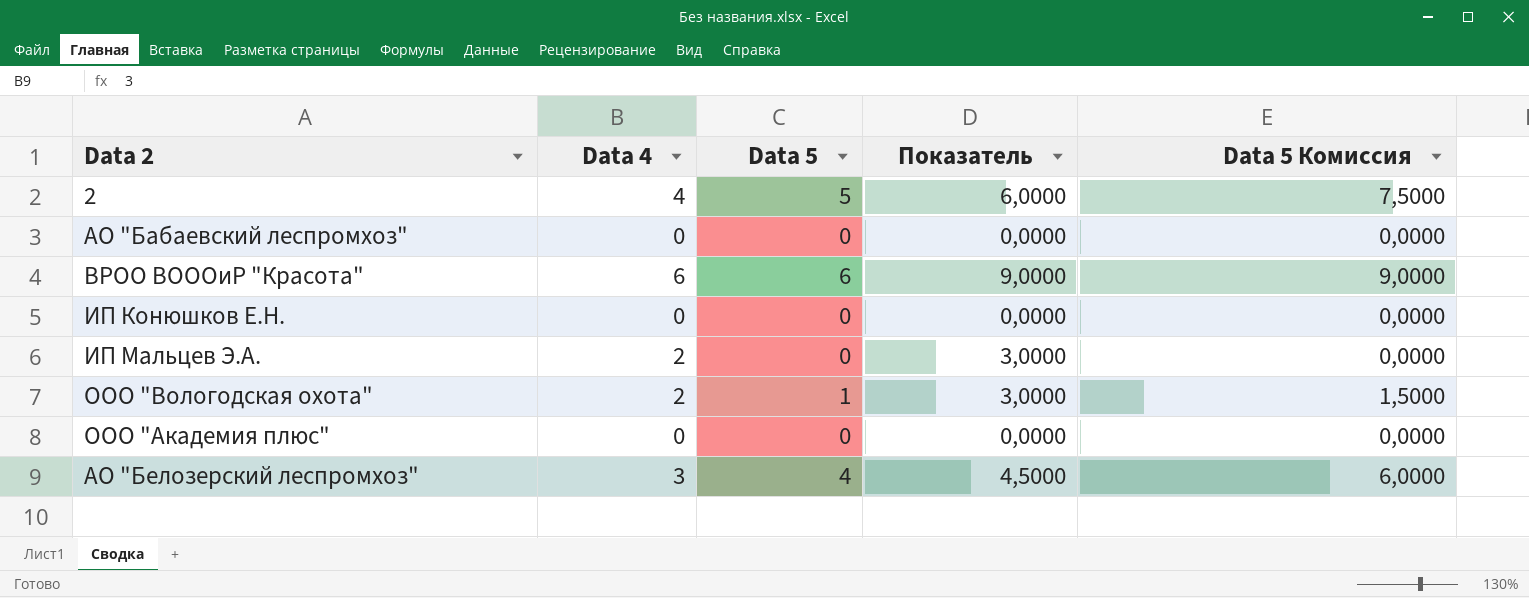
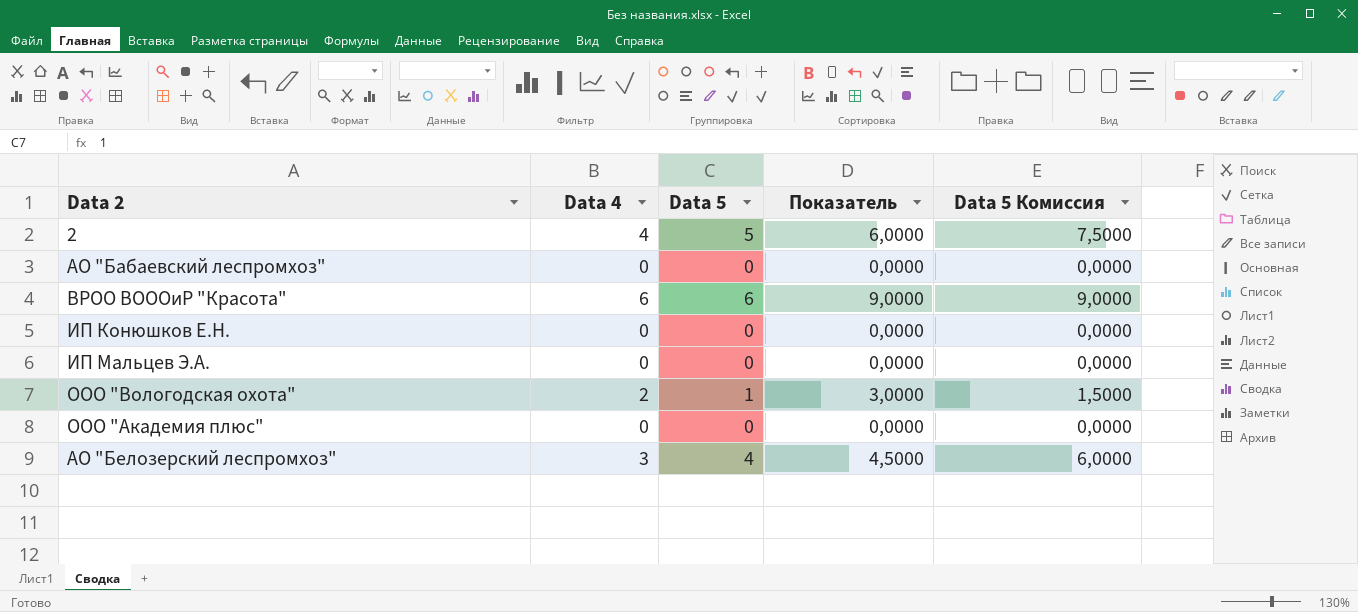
ИП Мальцев Э.А. | Data 4: 2 -> 0
ИП Мальцев Э.А. | Показатель: 3,0000 -> 0,0000

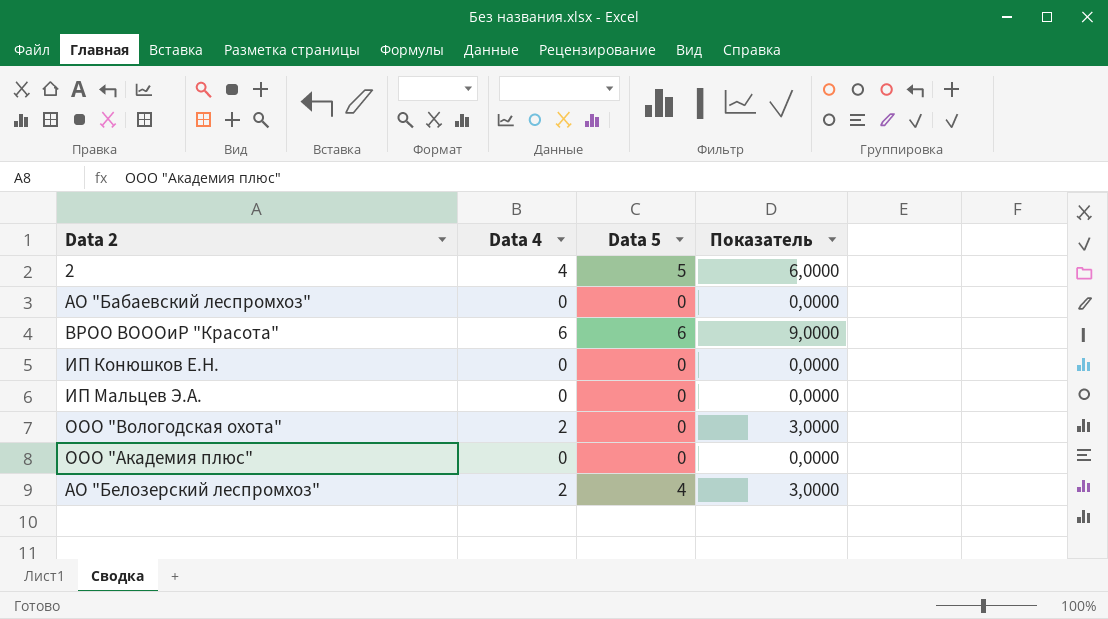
column Data 5 Комиссия | formula: [Data 5] * 1,5 -> none
ООО "Вологодская охота" | Data 5: 1 -> 0
АО "Белозерский леспромхоз" | Data 4: 3 -> 2
АО "Белозерский леспромхоз" | Показатель: 4,5000 -> 3,0000

